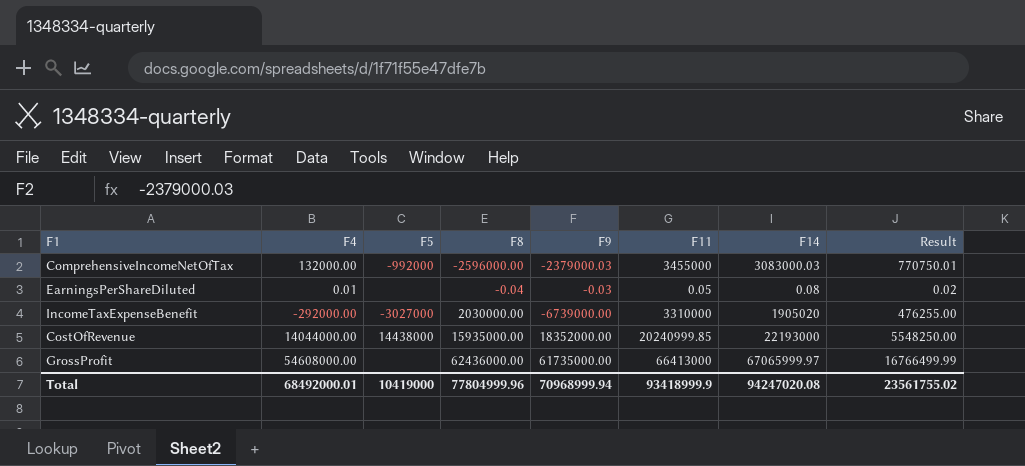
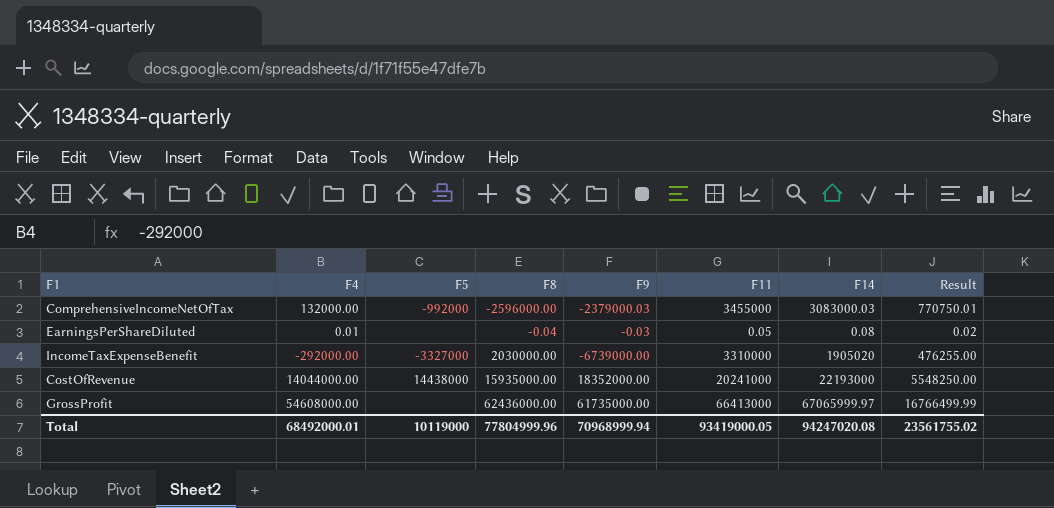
IncomeTaxExpenseBenefit | F5: -3027000 -> -3327000
CostOfRevenue | F11: 20240999.85 -> 20241000
Total | F5: 10419000 -> 10119000
Total | F11: 93418999.9 -> 93419000.05

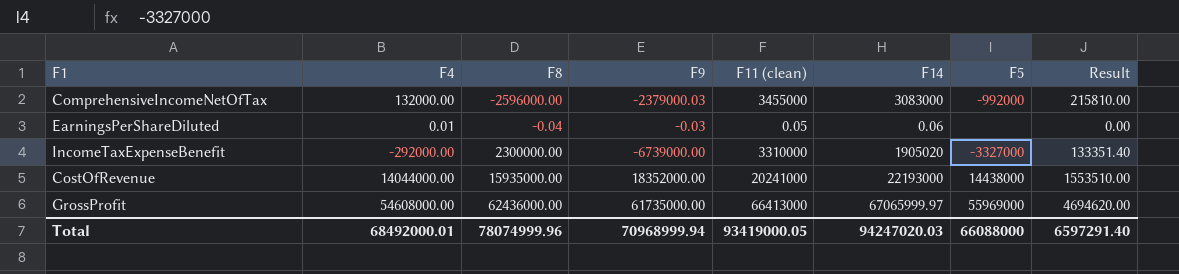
column name: F11 -> F11 (clean)
column F5 | position: 3 -> 7
column Result | formula: [F14] * 0.25 -> [F14] * 0.07
ComprehensiveIncomeNetOfTax | F14: 3083000.03 -> 3083000
EarningsPerShareDiluted | F14: 0.08 -> 0.06
IncomeTaxExpenseBenefit | F8: 2030000.00 -> 2300000.00
GrossProfit | F5: none -> 55969000
Total | F8: 77804999.96 -> 78074999.96
Total | F14: 94247020.08 -> 94247020.03
Total | F5: 10119000 -> 66088000
Total | Result: 23561755.02 -> 6597291.40

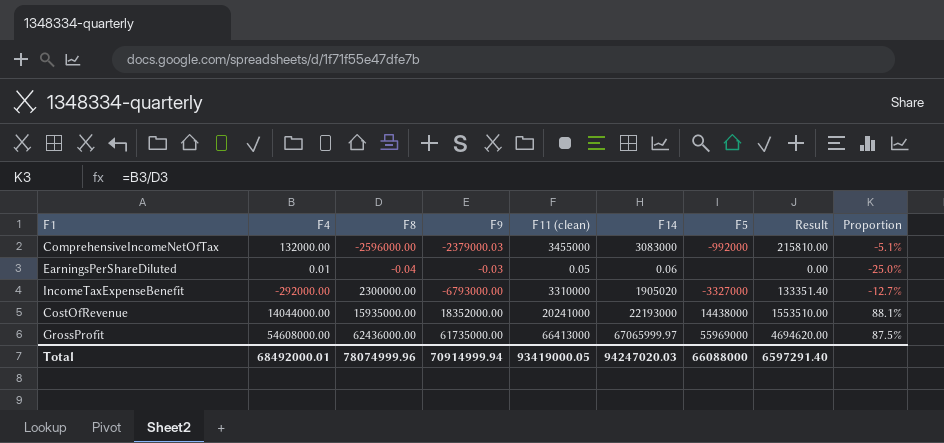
column Proportion | formula: none -> [F4] / [F8]
IncomeTaxExpenseBenefit | F9: -6739000.00 -> -6793000.00
Total | F9: 70968999.94 -> 70914999.94

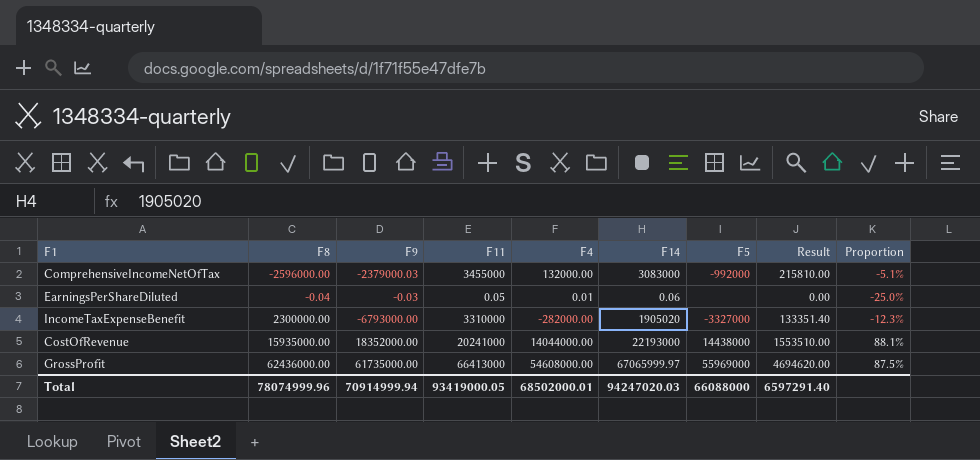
column name: F11 (clean) -> F11
column F4 | position: 2 -> 5
IncomeTaxExpenseBenefit | F4: -292000.00 -> -282000.00
IncomeTaxExpenseBenefit | Proportion: -12.7% -> -12.3%
Total | F4: 68492000.01 -> 68502000.01

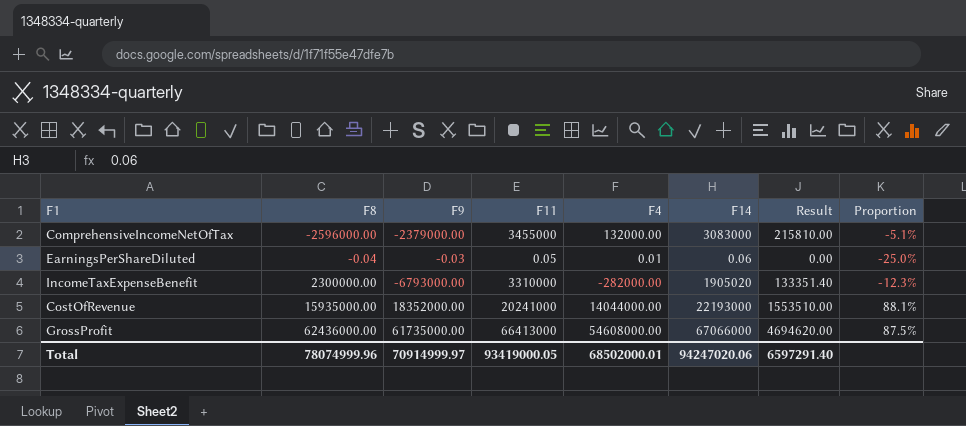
column F5 | position: 7 -> none
ComprehensiveIncomeNetOfTax | F9: -2379000.03 -> -2379000.00
GrossProfit | F14: 67065999.97 -> 67066000
Total | F9: 70914999.94 -> 70914999.97
Total | F14: 94247020.03 -> 94247020.06

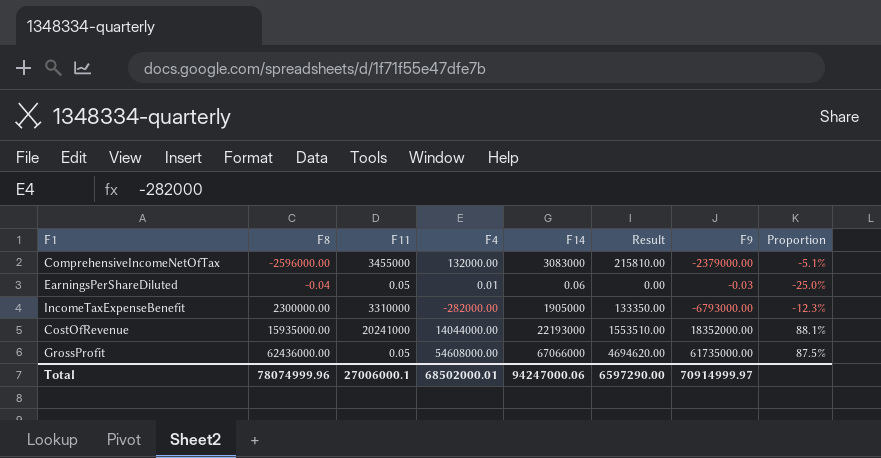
column F9 | position: 3 -> 7
IncomeTaxExpenseBenefit | F14: 1905020 -> 1905000
IncomeTaxExpenseBenefit | Result: 133351.40 -> 133350.00
GrossProfit | F11: 66413000 -> 0.05
Total | F11: 93419000.05 -> 27006000.1
Total | F14: 94247020.06 -> 94247000.06
Total | Result: 6597291.40 -> 6597290.00

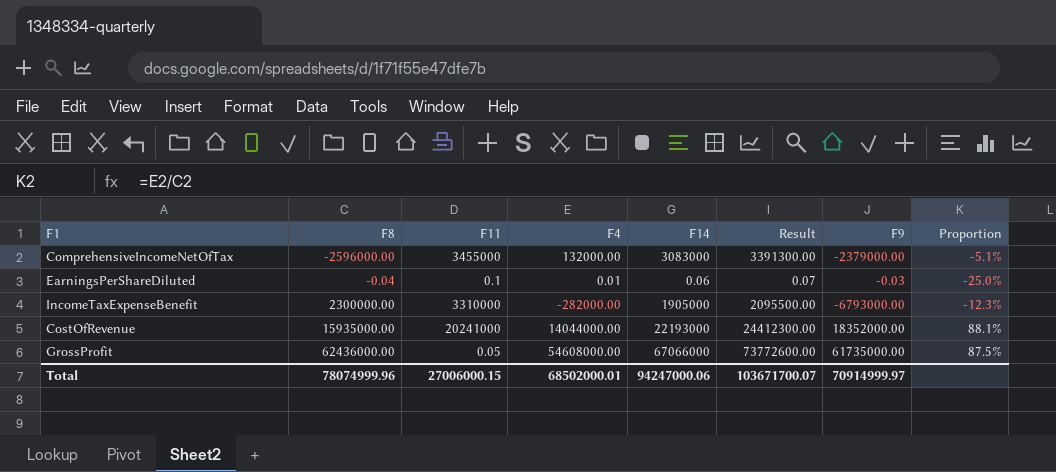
column Result | formula: [F14] * 0.07 -> [F14] * 1.1
EarningsPerShareDiluted | F11: 0.05 -> 0.1
Total | F11: 27006000.1 -> 27006000.15
Total | Result: 6597290.00 -> 103671700.07

